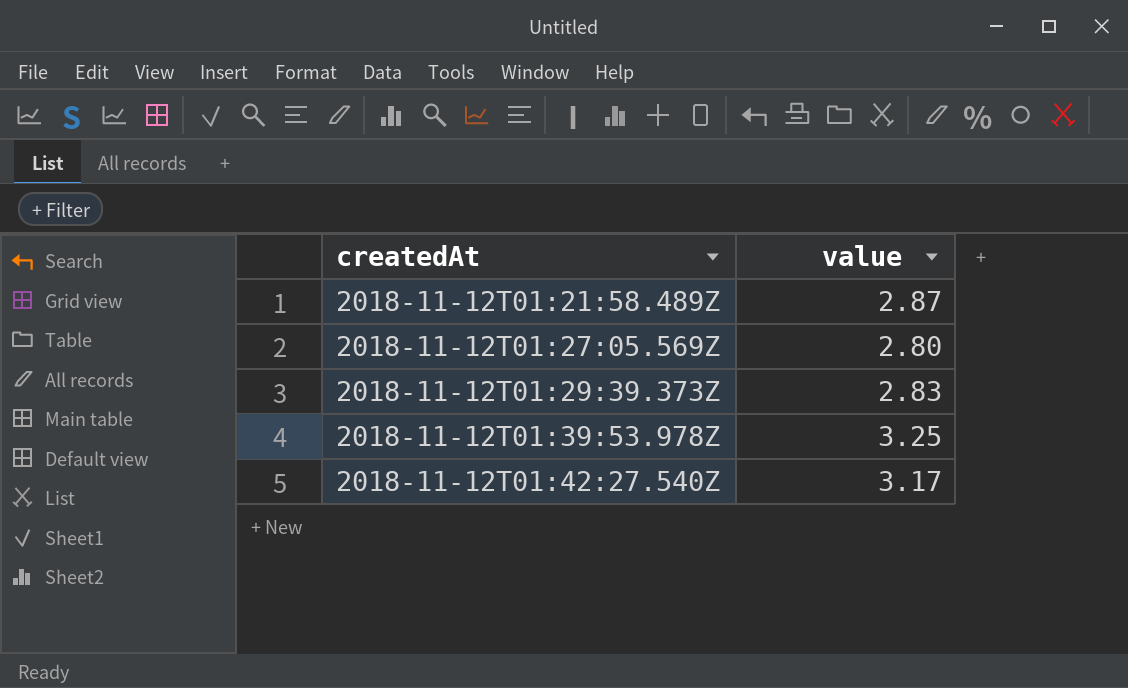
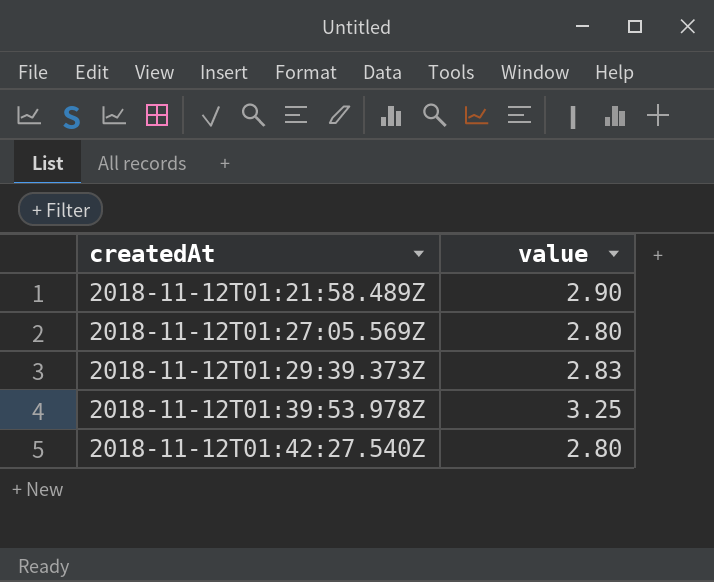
2018-11-12T01:21:58.489Z | value: 2.87 -> 2.90
2018-11-12T01:42:27.540Z | value: 3.17 -> 2.80

